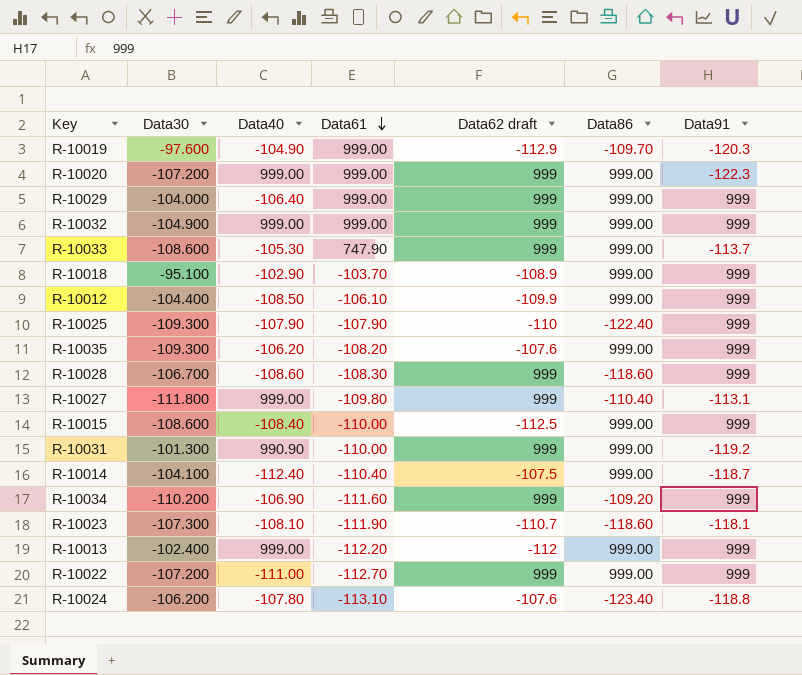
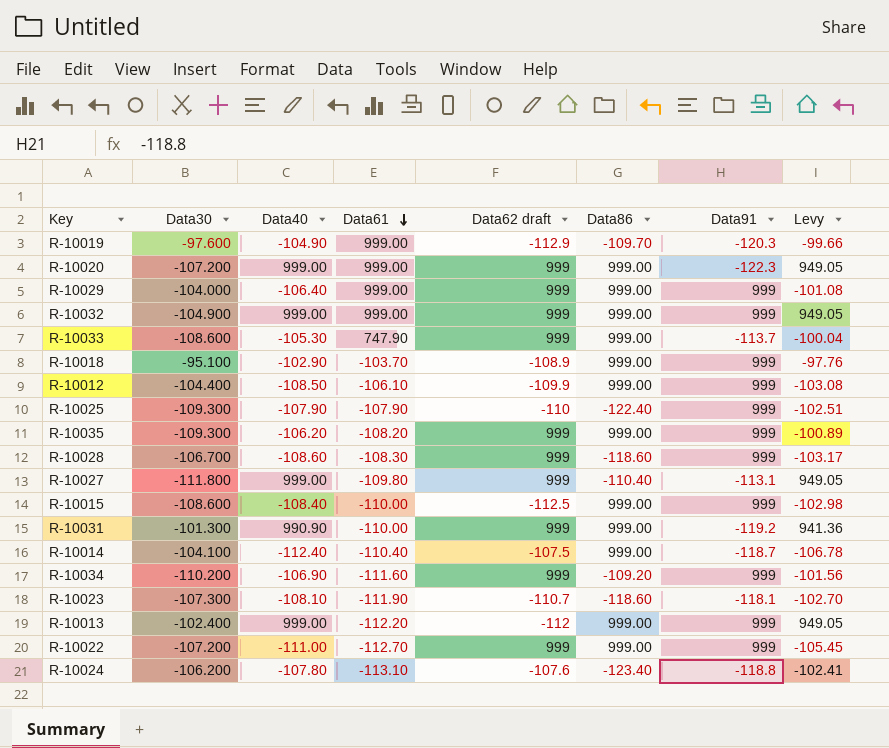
column Levy | formula: none -> [Data40] * 0.95
R-10035 | Data62 draft: -107.6 -> 999

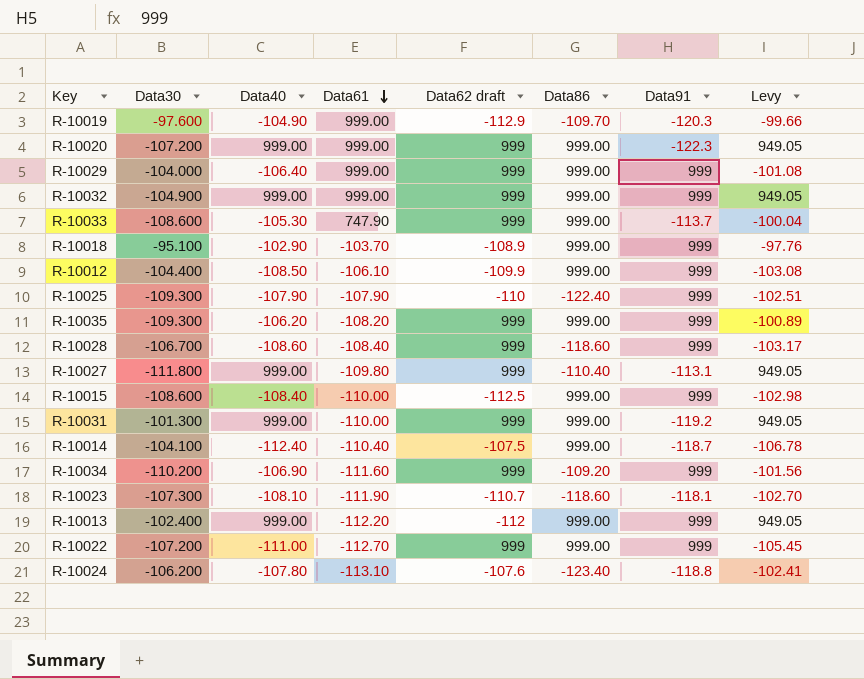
R-10028 | Data61: -108.30 -> -108.40
R-10031 | Data40: 990.90 -> 999.00
R-10031 | Levy: 941.36 -> 949.05

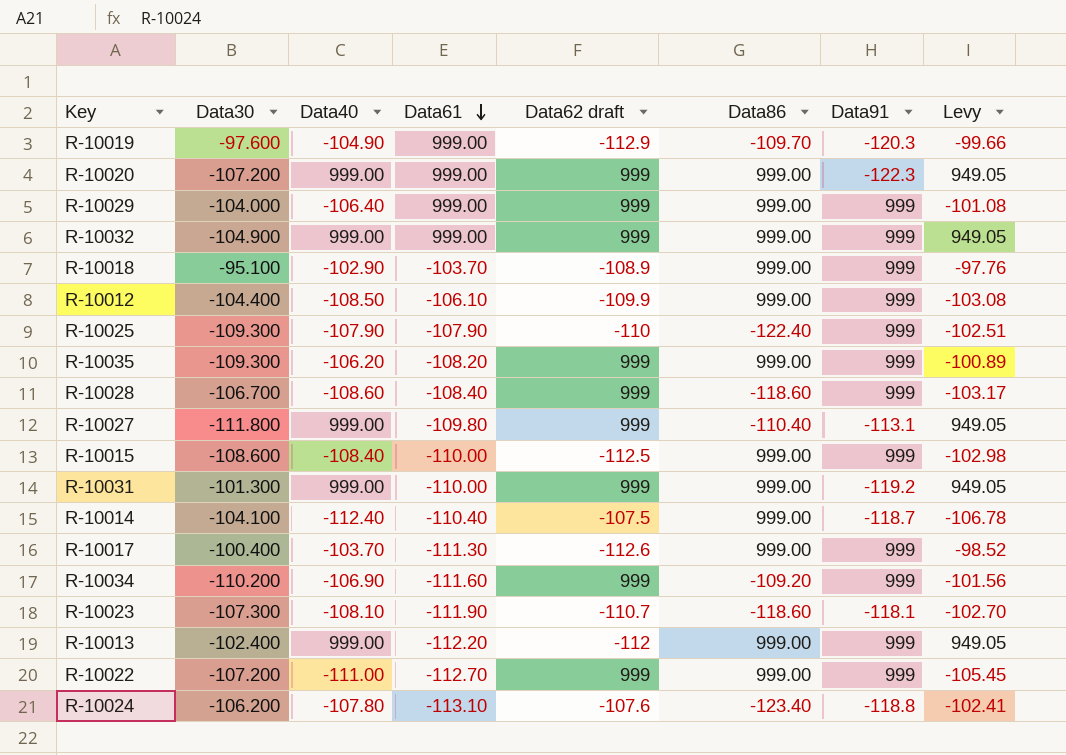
row R-10033: -108.600 | -105.30 | 747.90 | 999 | 999.00 | -113.7 | -100.04 -> none
row R-10017: none -> -100.400 | -103.70 | -111.30 | -112.6 | 999.00 | 999 | -98.52

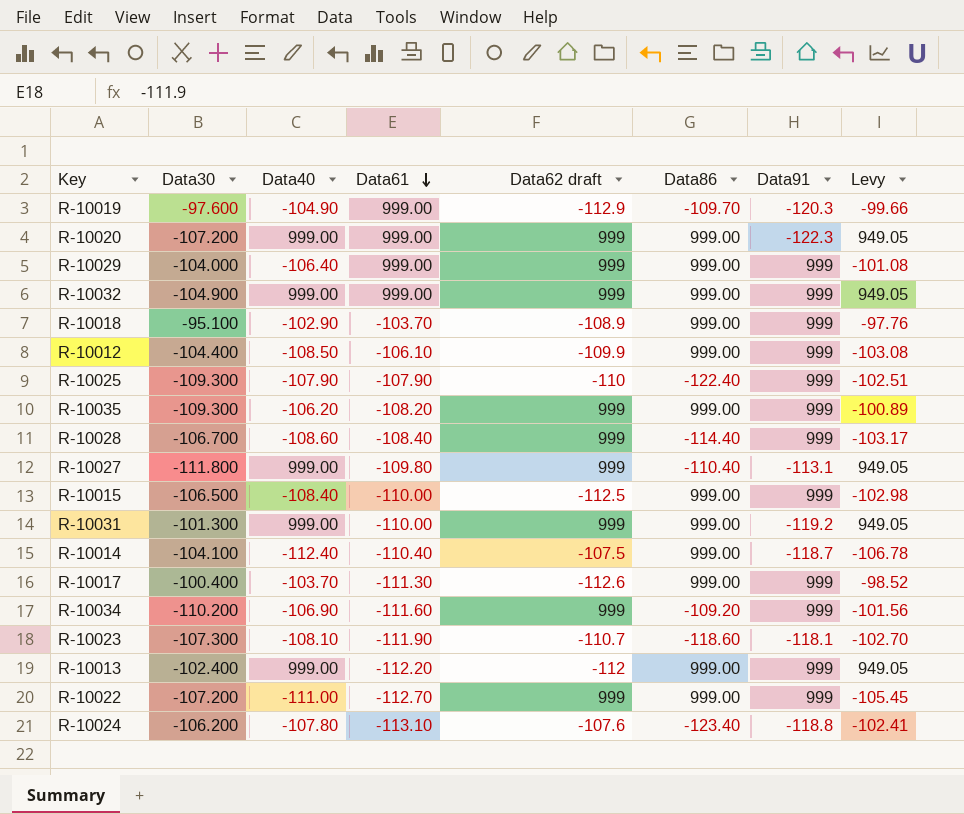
R-10028 | Data86: -118.60 -> -114.40
R-10015 | Data30: -108.600 -> -106.500

